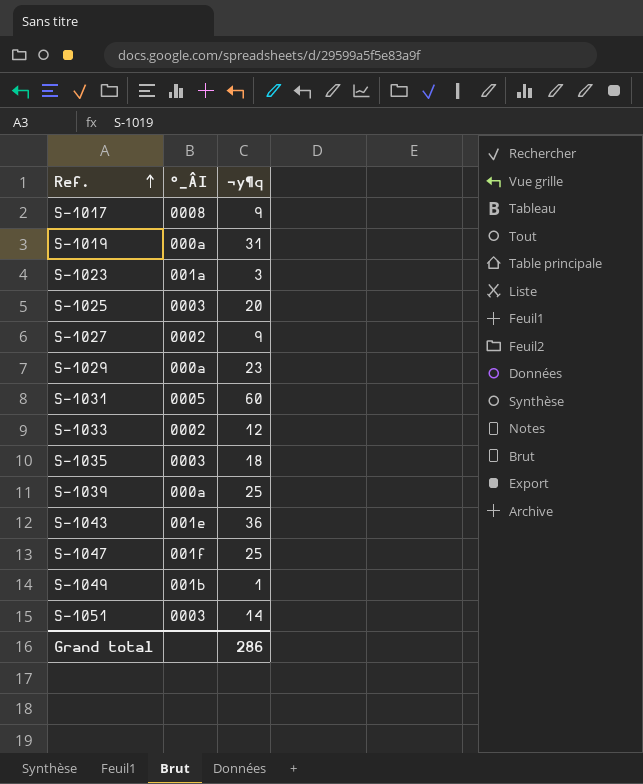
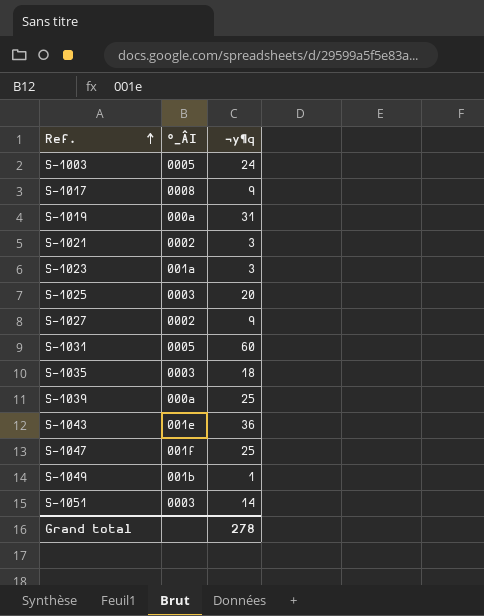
row S-1029: 000a | 23 -> none
row S-1033: 0002 | 12 -> none
row S-1003: none -> 0005 | 24
row S-1021: none -> 0002 | 3
Grand total | ¬y¶q: 286 -> 278

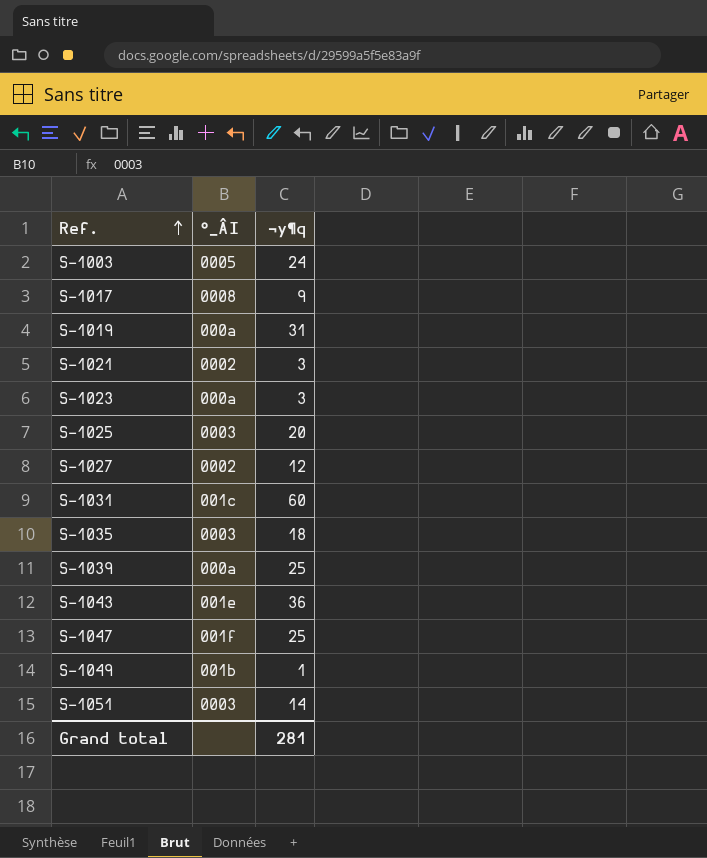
S-1023 | °_ÂI: 001a -> 000a
S-1027 | ¬y¶q: 9 -> 12
S-1031 | °_ÂI: 0005 -> 001c
Grand total | ¬y¶q: 278 -> 281

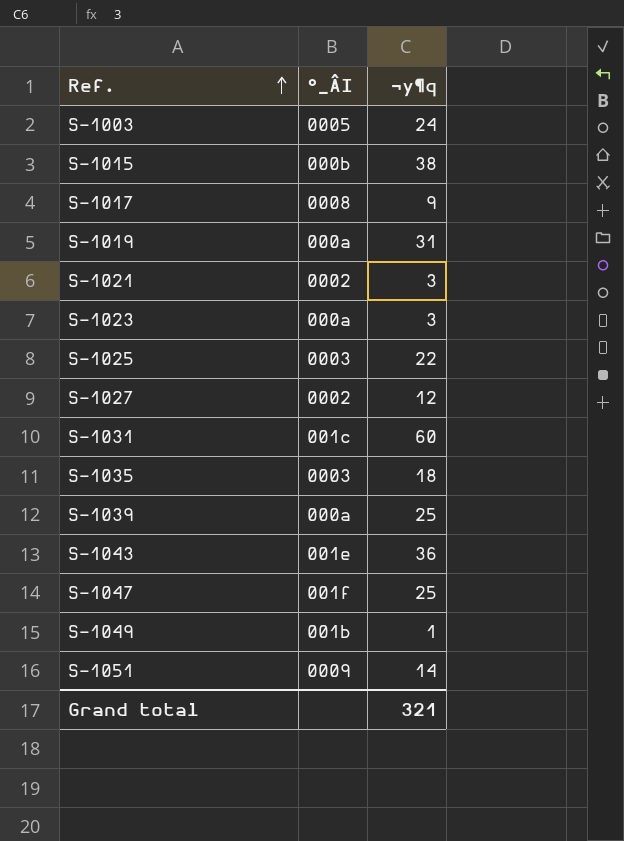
row S-1015: none -> 000b | 38
S-1025 | ¬y¶q: 20 -> 22
S-1051 | °_ÂI: 0003 -> 0009
Grand total | ¬y¶q: 281 -> 321

